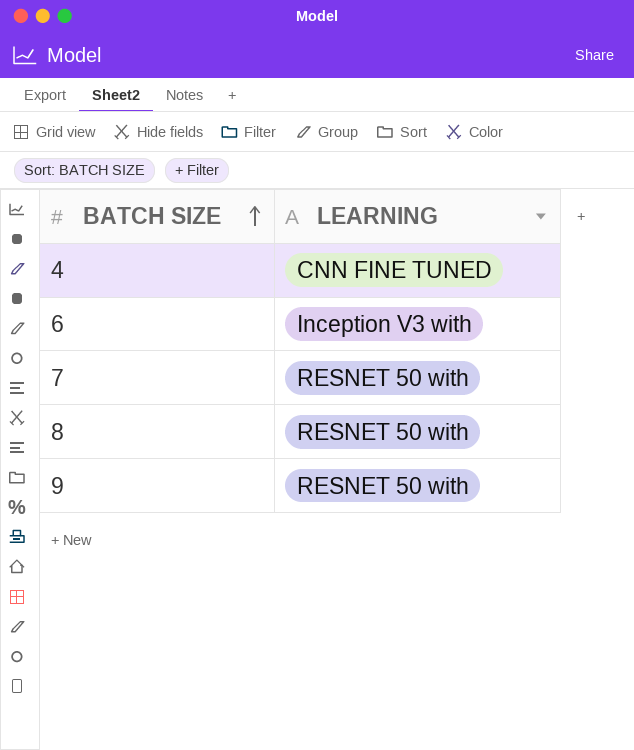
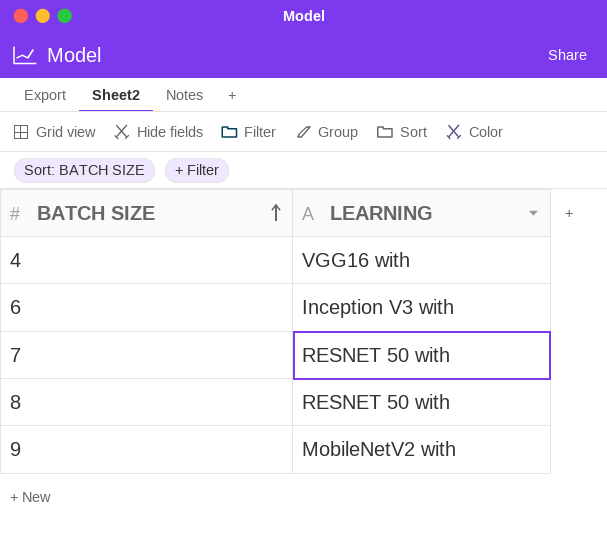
4 | LEARNING: CNN FINE TUNED -> VGG16 with
9 | LEARNING: RESNET 50 with -> MobileNetV2 with

